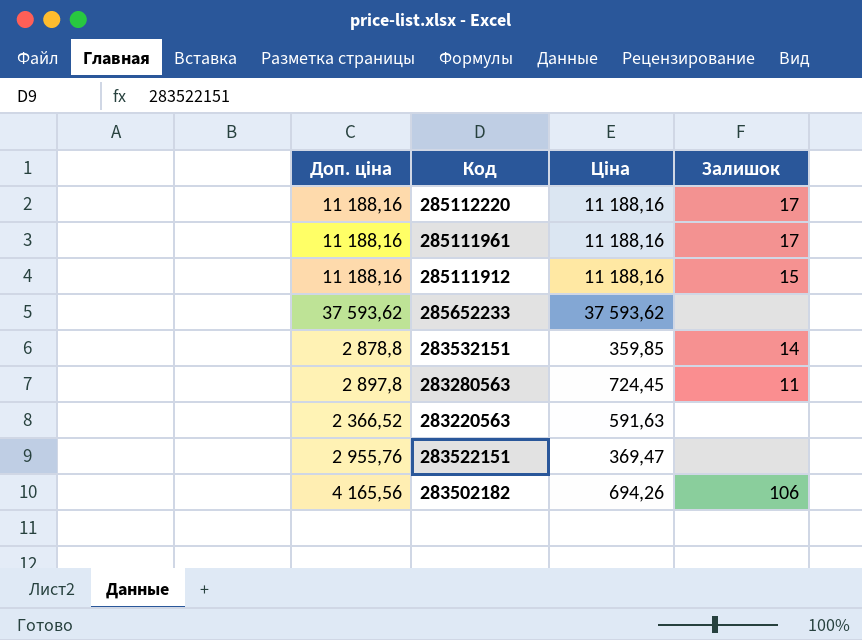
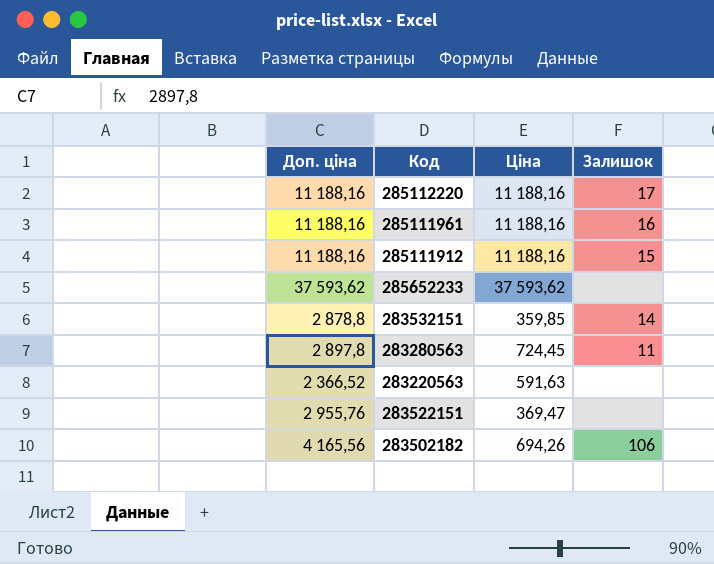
285111961 | Залишок: 17 -> 16

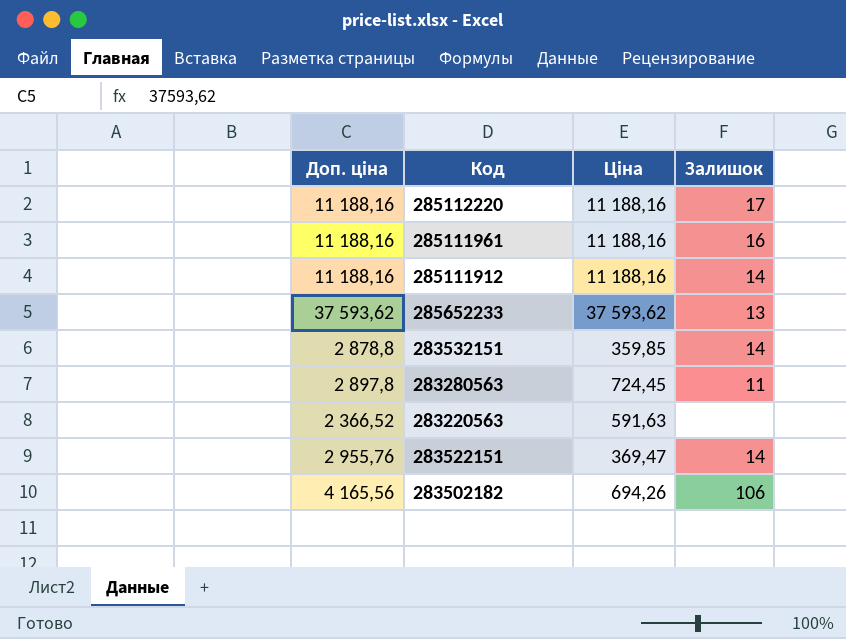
285111912 | Залишок: 15 -> 14
285652233 | Залишок: none -> 13
283522151 | Залишок: none -> 14

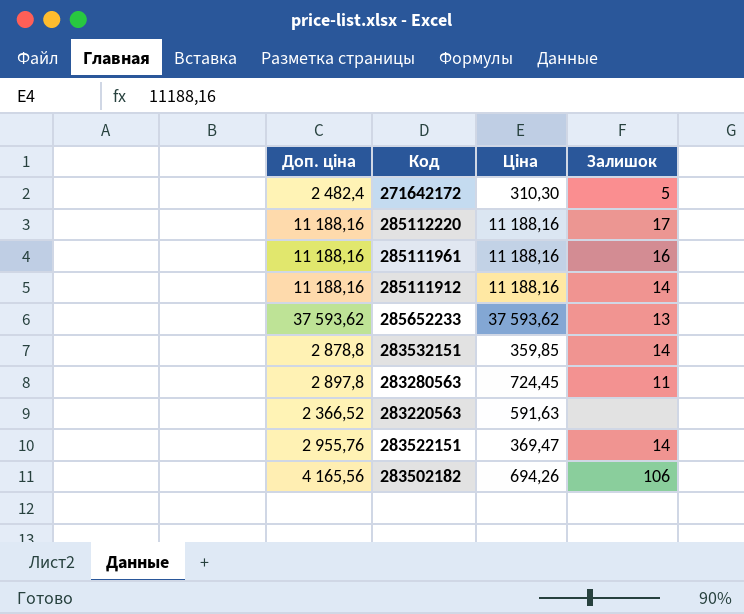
row 271642172: none -> 2 482,4 | 310,30 | 5

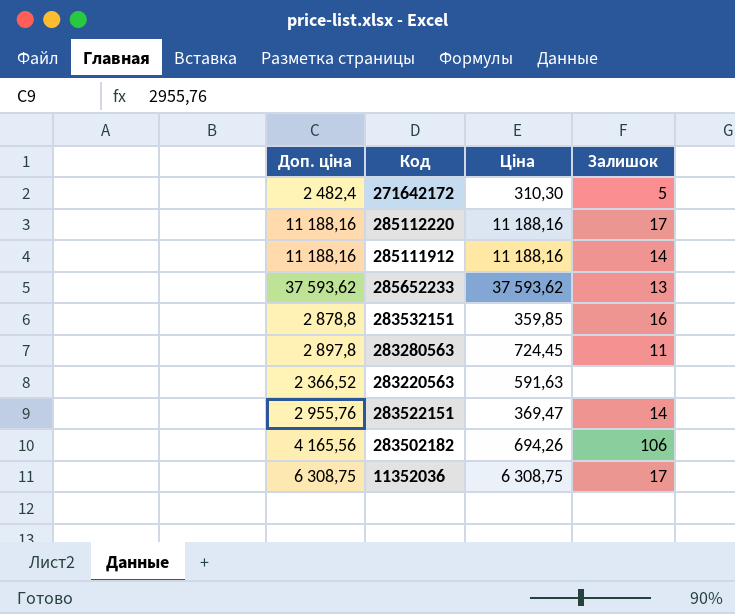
row 285111961: 11 188,16 | 11 188,16 | 16 -> none
283532151 | Залишок: 14 -> 16
row 11352036: none -> 6 308,75 | 6 308,75 | 17

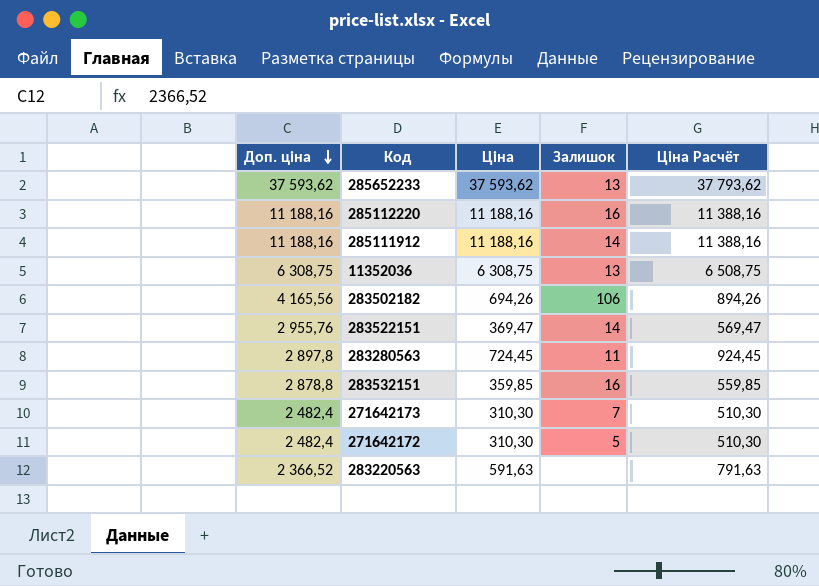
row order: none -> Доп. ціна descending
column Ціна Расчёт | formula: none -> [Ціна] + 200
285112220 | Залишок: 17 -> 16
11352036 | Залишок: 17 -> 13
row 271642173: none -> 2 482,4 | 310,30 | 7 | 510,30

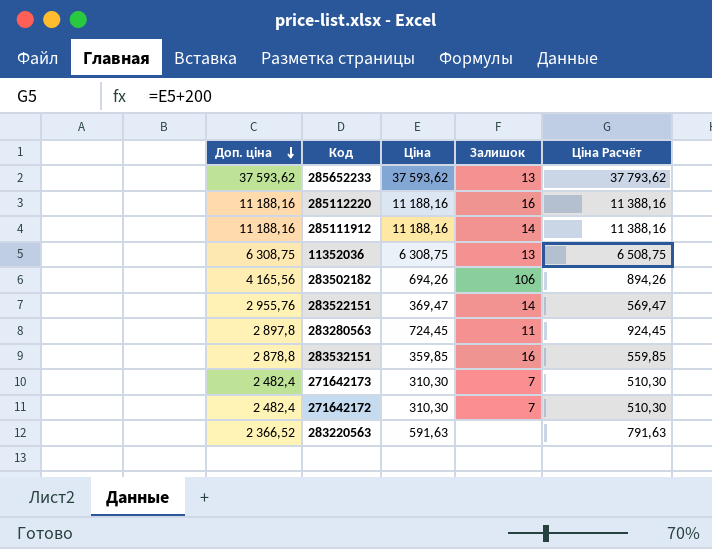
271642172 | Залишок: 5 -> 7

